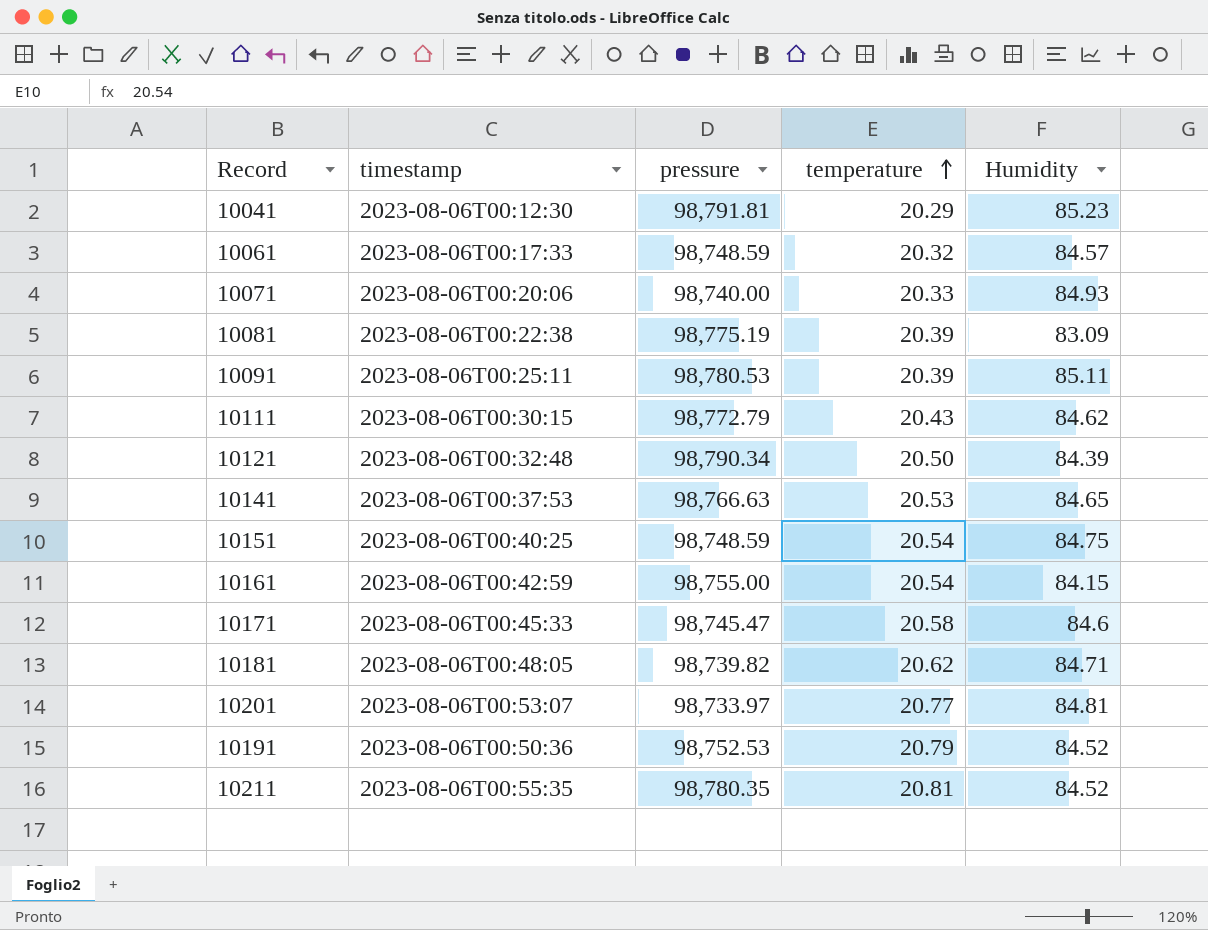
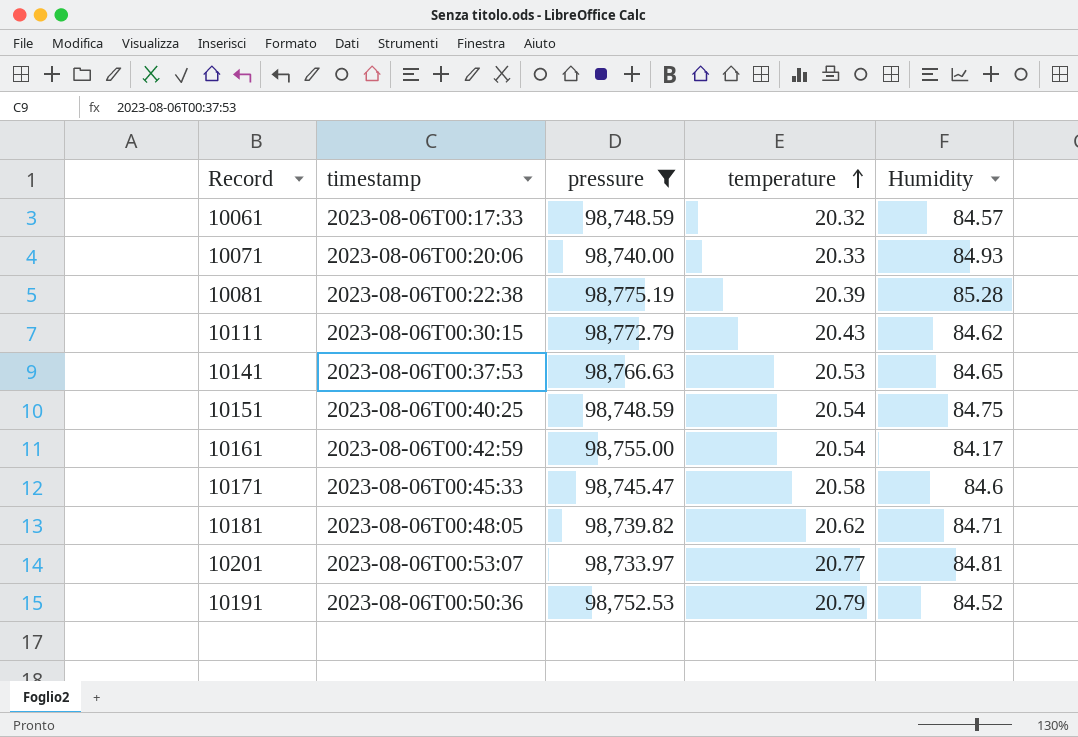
filter: none -> pressure <= 98,775.19
10081 | Humidity: 83.09 -> 85.28
10161 | Humidity: 84.15 -> 84.17

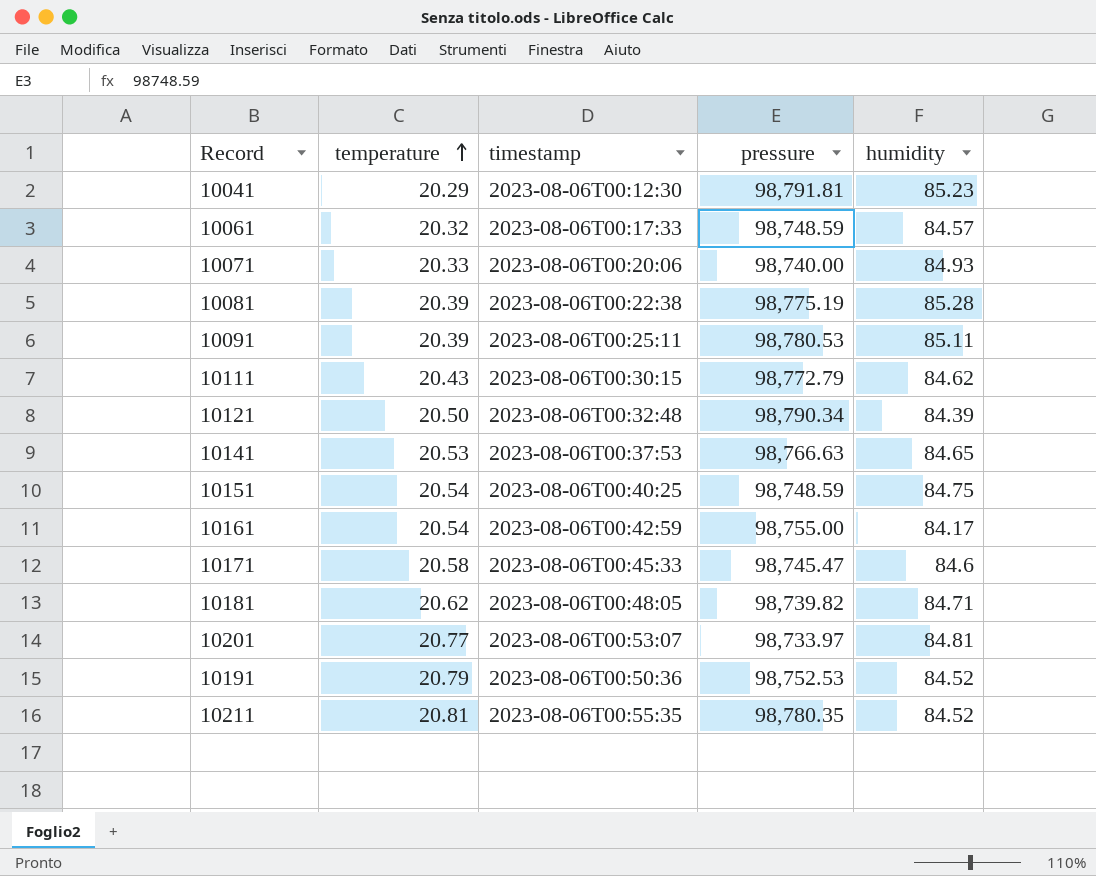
filter: pressure <= 98,775.19 -> none
column temperature | position: 4 -> 2
column name: Humidity -> humidity

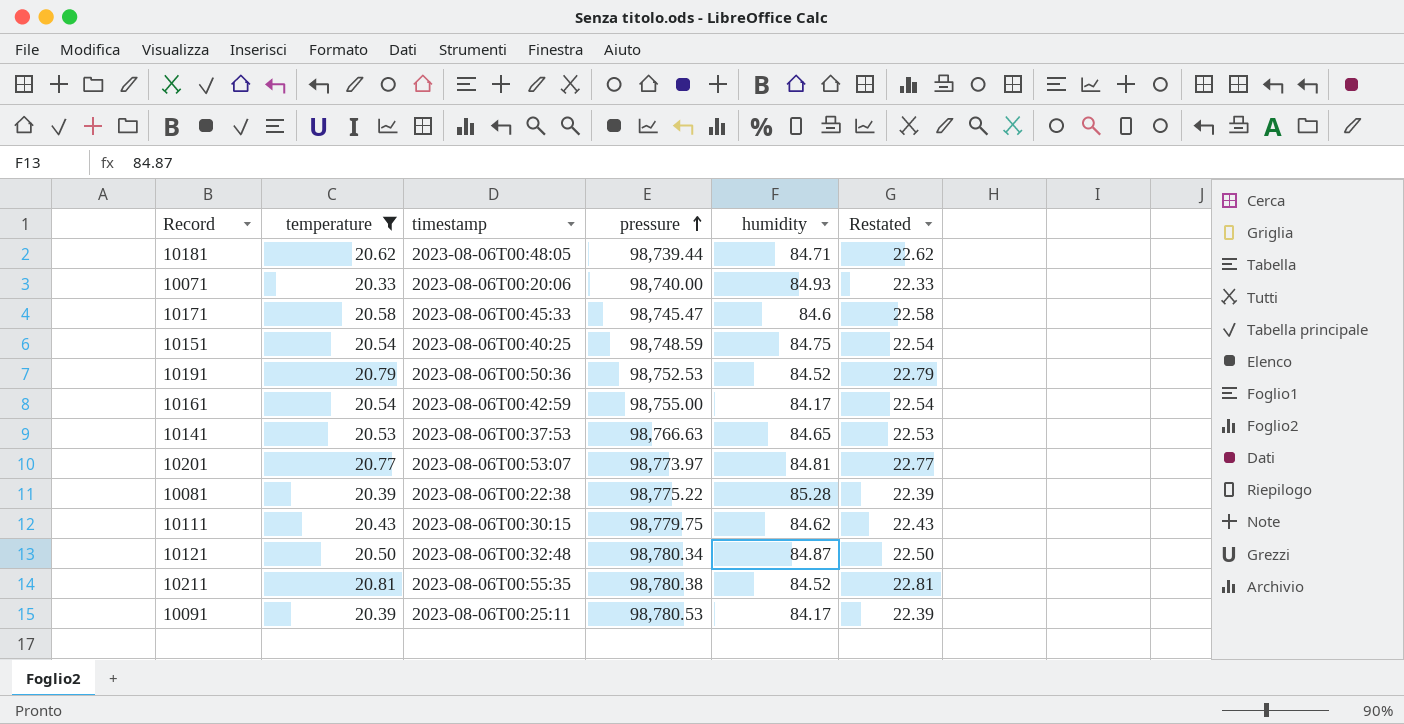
filter: none -> temperature >= 20.33
row order: temperature ascending -> pressure ascending
column Restated | formula: none -> [temperature] + 2
10181 | pressure: 98,739.82 -> 98,739.44
10201 | pressure: 98,733.97 -> 98,773.97
10081 | pressure: 98,775.19 -> 98,775.22
10111 | pressure: 98,772.79 -> 98,779.75
10121 | pressure: 98,790.34 -> 98,780.34
10121 | humidity: 84.39 -> 84.87
10211 | pressure: 98,780.35 -> 98,780.38
10091 | humidity: 85.11 -> 84.17

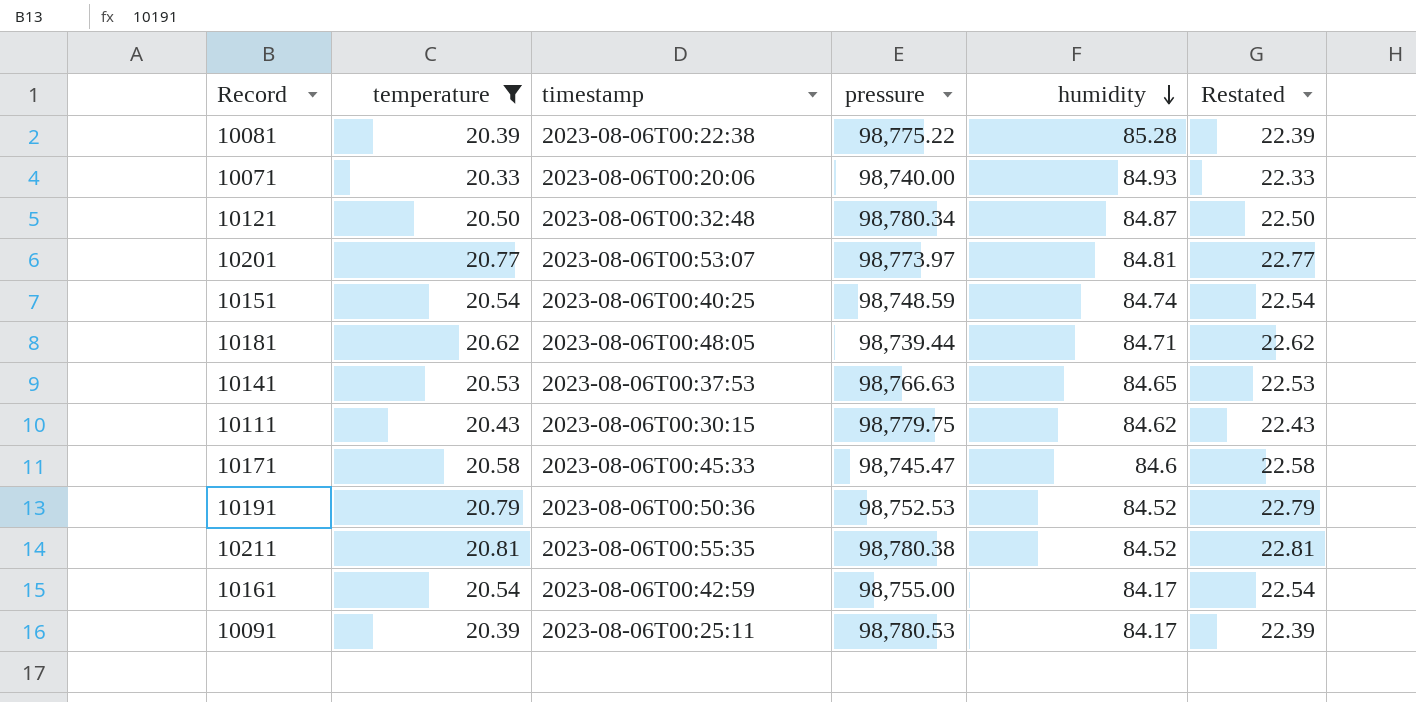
row order: pressure ascending -> humidity descending
10151 | humidity: 84.75 -> 84.74

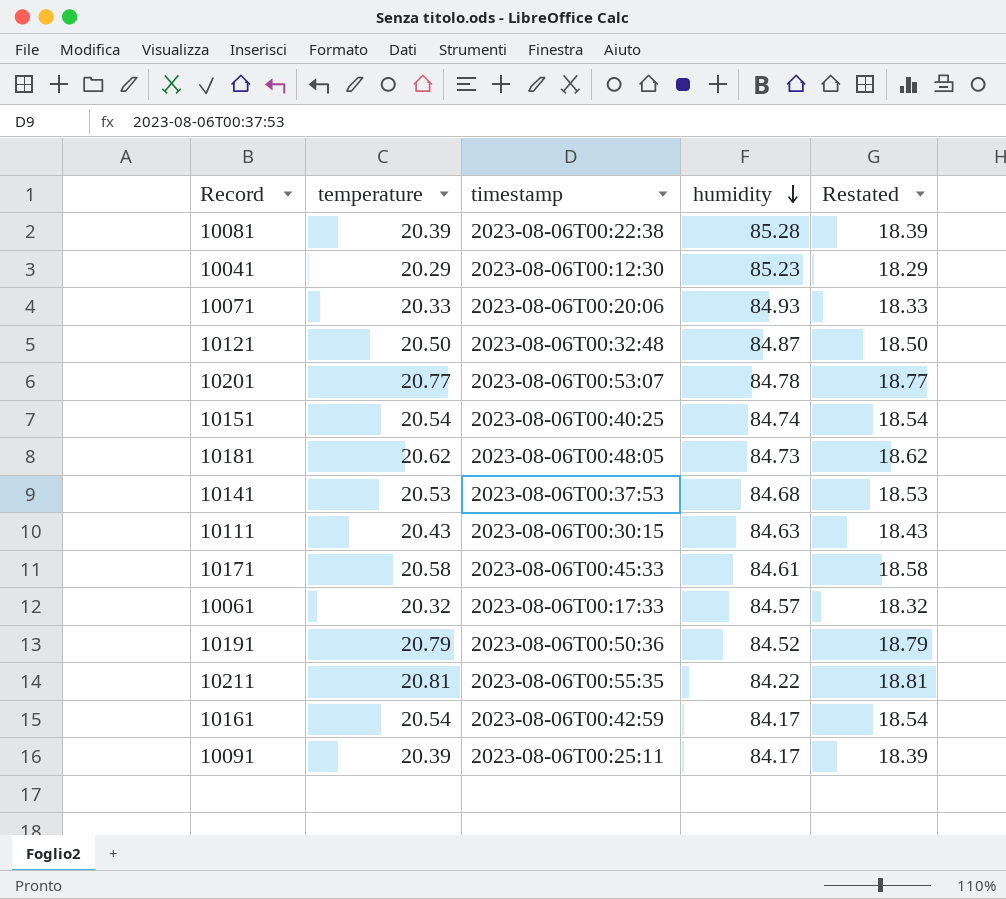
filter: temperature >= 20.33 -> none
column pressure | position: 4 -> none
column Restated | formula: [temperature] + 2 -> [temperature] - 2
10201 | humidity: 84.81 -> 84.78
10181 | humidity: 84.71 -> 84.73
10141 | humidity: 84.65 -> 84.68
10111 | humidity: 84.62 -> 84.63
10171 | humidity: 84.6 -> 84.61
10211 | humidity: 84.52 -> 84.22

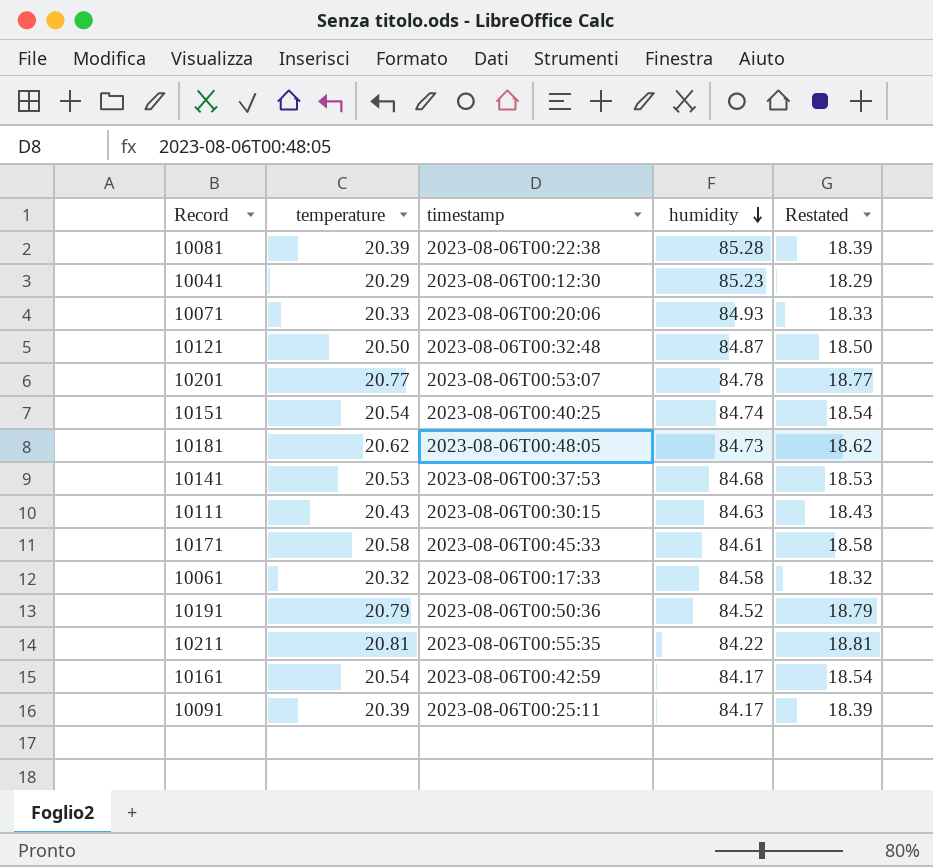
10061 | humidity: 84.57 -> 84.58

